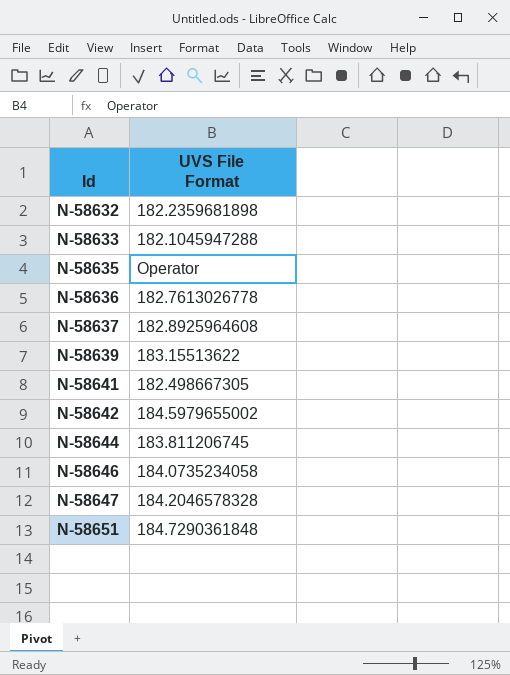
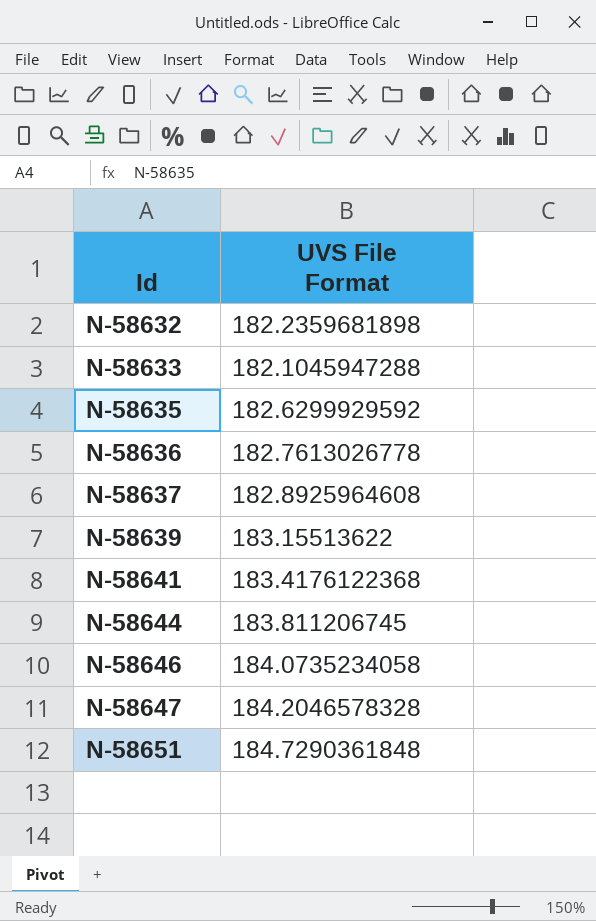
row N-58642: 184.5979655002 -> none
N-58635 | UVS File Format: Operator -> 182.6299929592
N-58641 | UVS File Format: 182.498667305 -> 183.4176122368

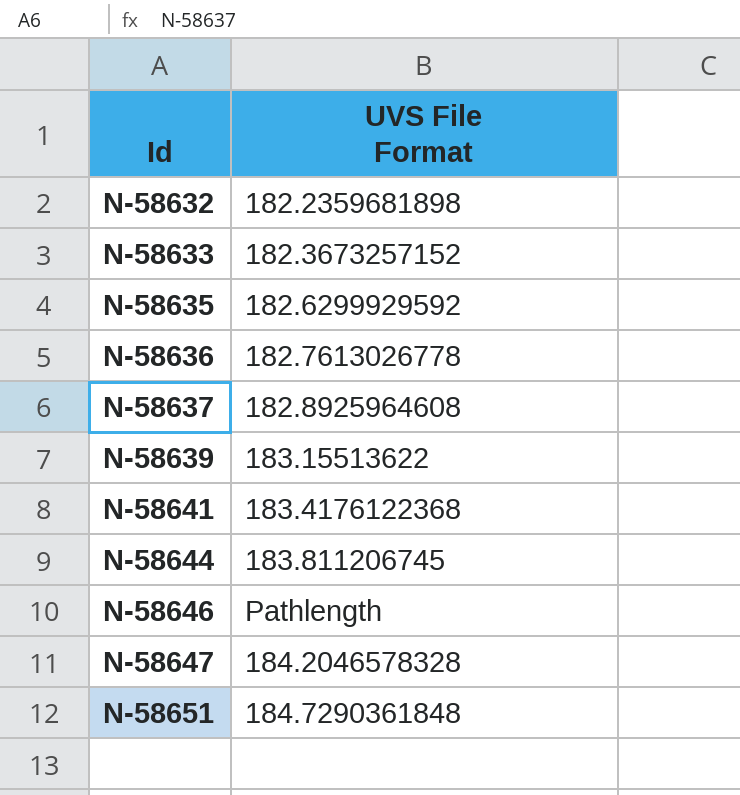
N-58633 | UVS File Format: 182.1045947288 -> 182.3673257152
N-58646 | UVS File Format: 184.0735234058 -> Pathlength

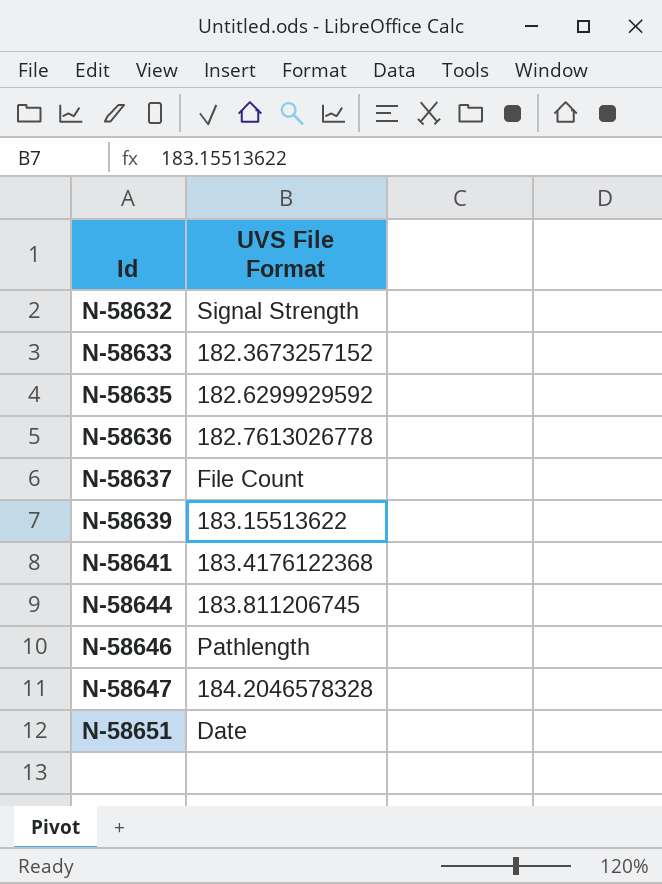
N-58632 | UVS File Format: 182.2359681898 -> Signal Strength
N-58637 | UVS File Format: 182.8925964608 -> File Count
N-58651 | UVS File Format: 184.7290361848 -> Date

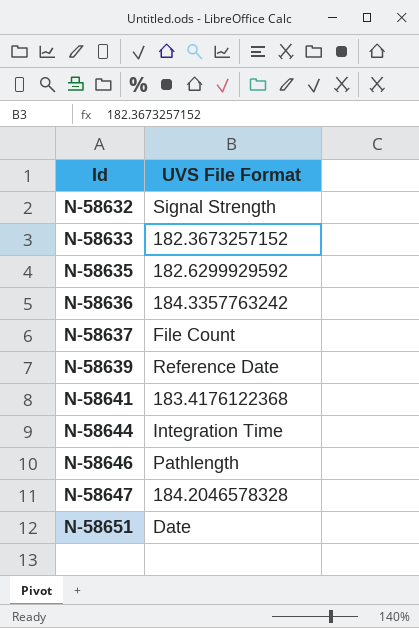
N-58636 | UVS File Format: 182.7613026778 -> 184.3357763242
N-58639 | UVS File Format: 183.15513622 -> Reference Date
N-58644 | UVS File Format: 183.811206745 -> Integration Time

